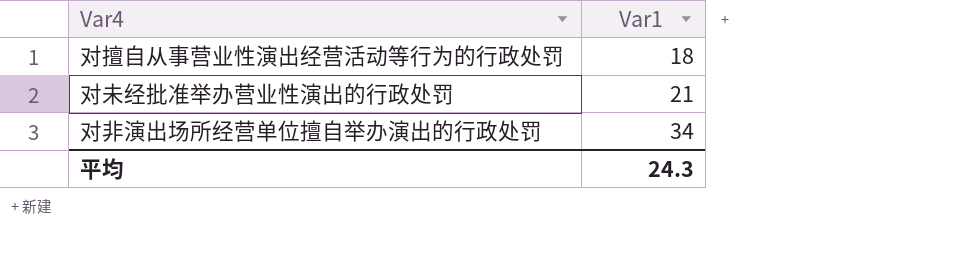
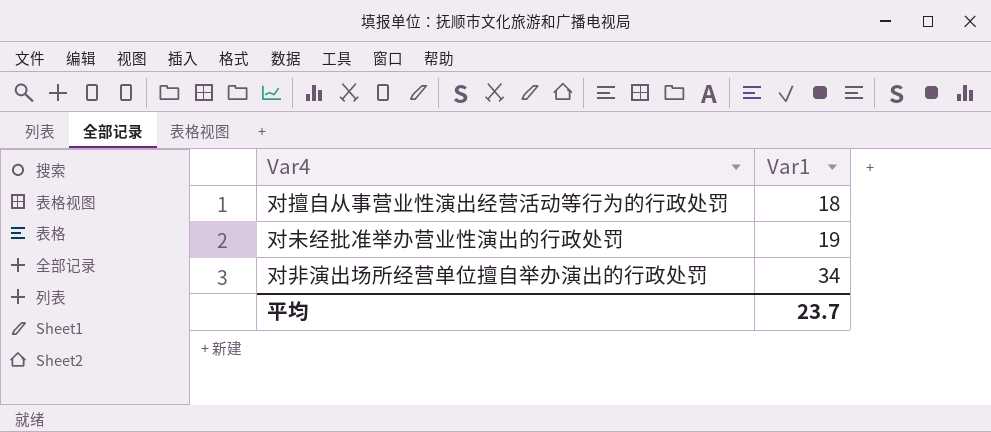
对未经批准举办营业性演出的行政处罚 | Var1: 21 -> 19
平均 | Var1: 24.3 -> 23.7

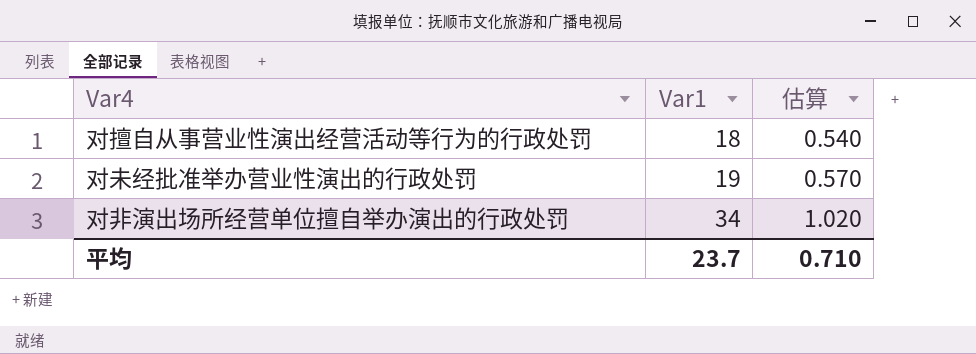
column 估算 | formula: none -> [Var1] * 0.03

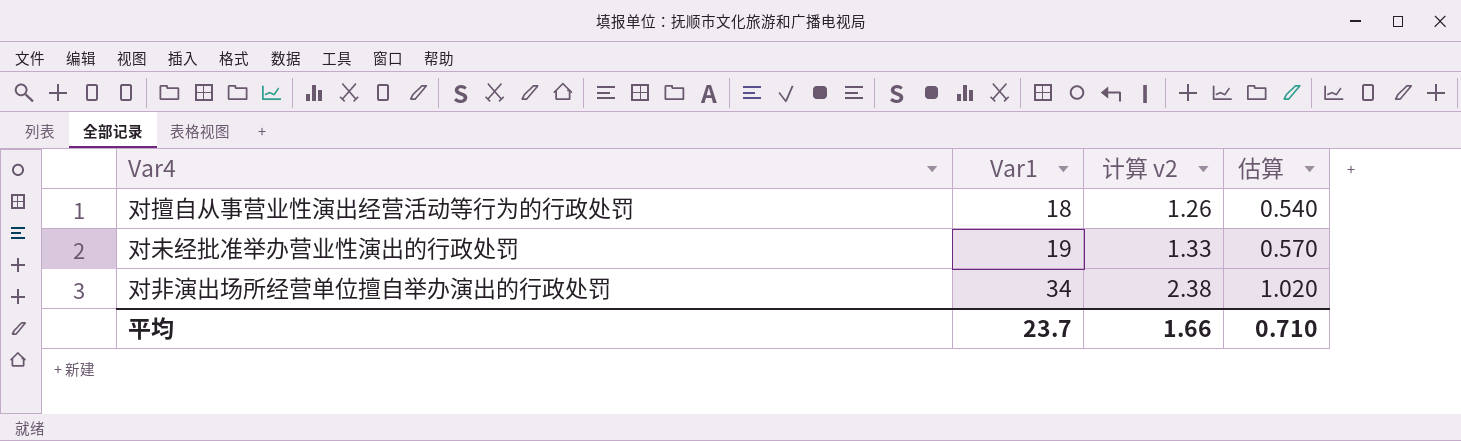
column 计算 v2 | formula: none -> [Var1] * 0.07

